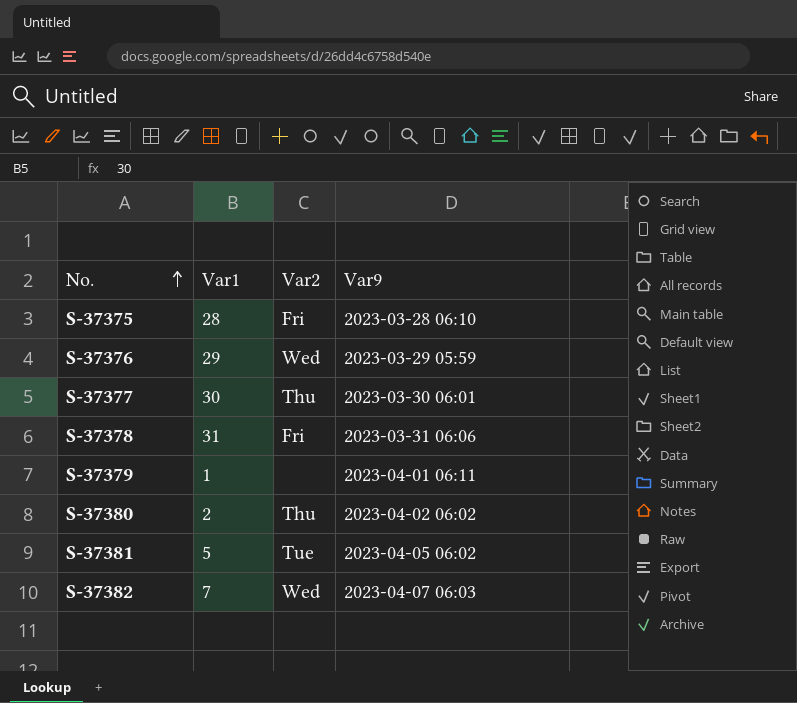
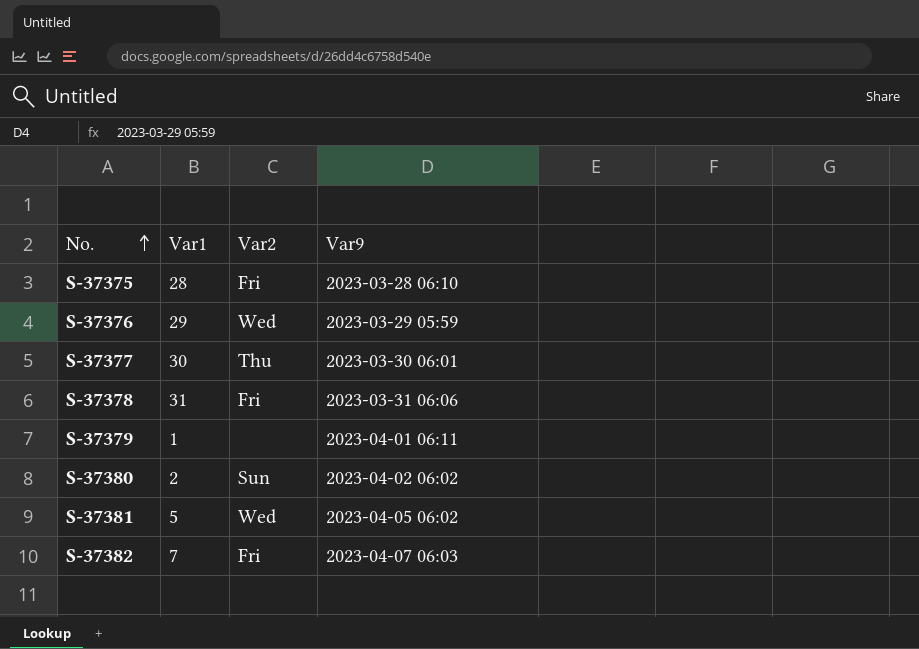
S-37380 | Var2: Thu -> Sun
S-37381 | Var2: Tue -> Wed
S-37382 | Var2: Wed -> Fri

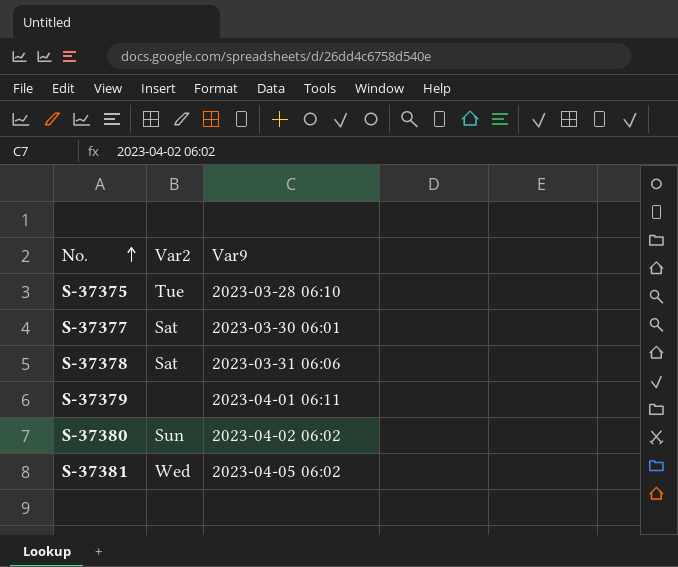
column Var1 | position: 2 -> none
row S-37376: 29 | Wed | 2023-03-29 05:59 -> none
row S-37382: 7 | Fri | 2023-04-07 06:03 -> none
S-37375 | Var2: Fri -> Tue
S-37377 | Var2: Thu -> Sat
S-37378 | Var2: Fri -> Sat

